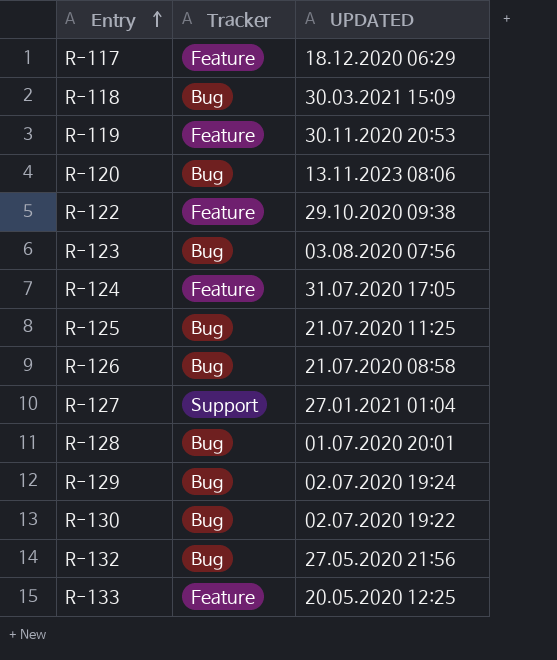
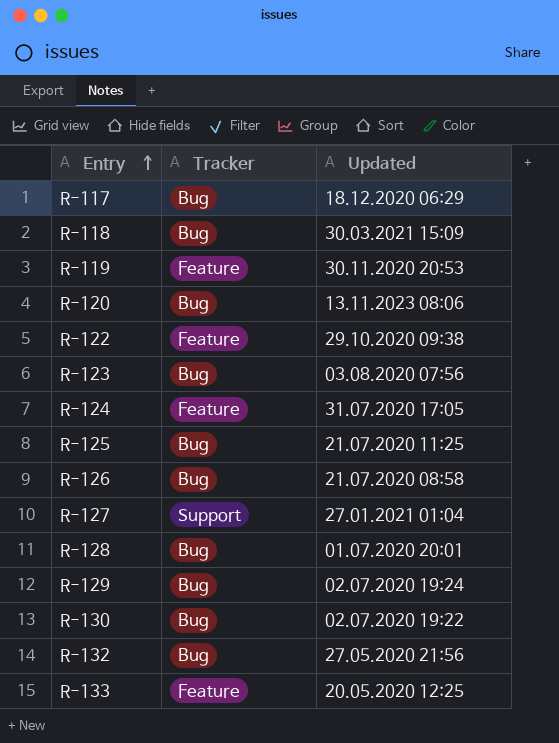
column name: UPDATED -> Updated
R-117 | Tracker: Feature -> Bug

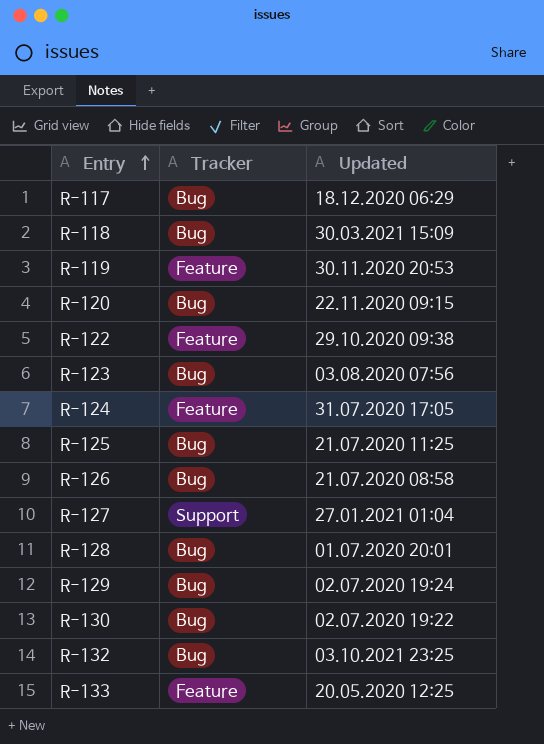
R-120 | Updated: 13.11.2023 08:06 -> 22.11.2020 09:15
R-132 | Updated: 27.05.2020 21:56 -> 03.10.2021 23:25

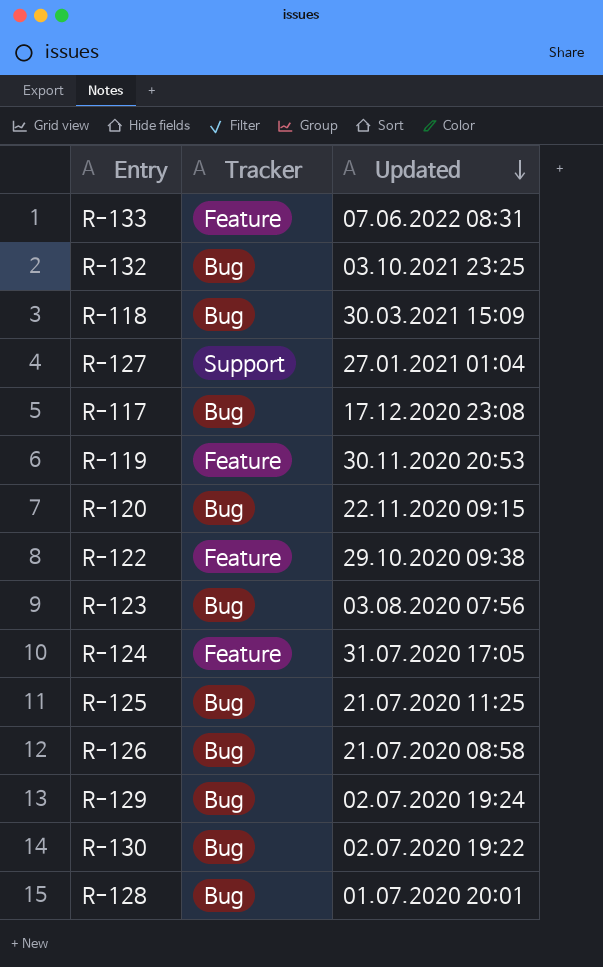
row order: Entry ascending -> Updated descending
R-133 | Updated: 20.05.2020 12:25 -> 07.06.2022 08:31
R-117 | Updated: 18.12.2020 06:29 -> 17.12.2020 23:08

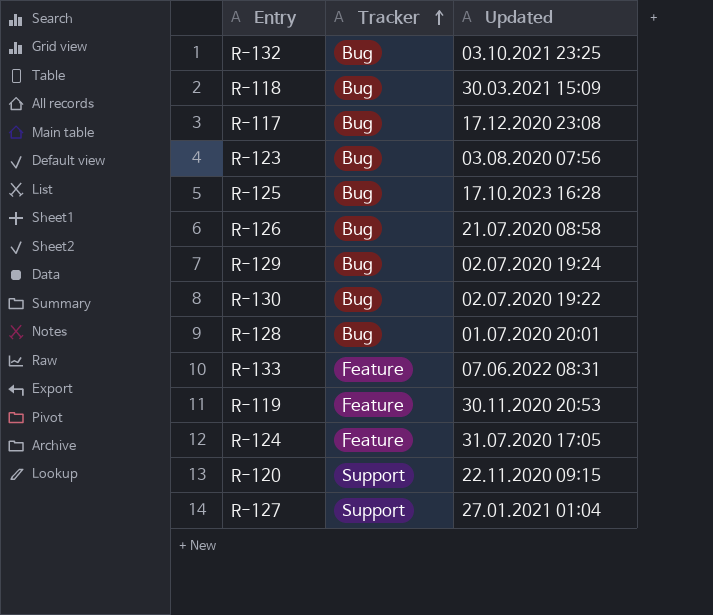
row order: Updated descending -> Tracker ascending
row R-122: Feature | 29.10.2020 09:38 -> none
R-125 | Updated: 21.07.2020 11:25 -> 17.10.2023 16:28
R-120 | Tracker: Bug -> Support

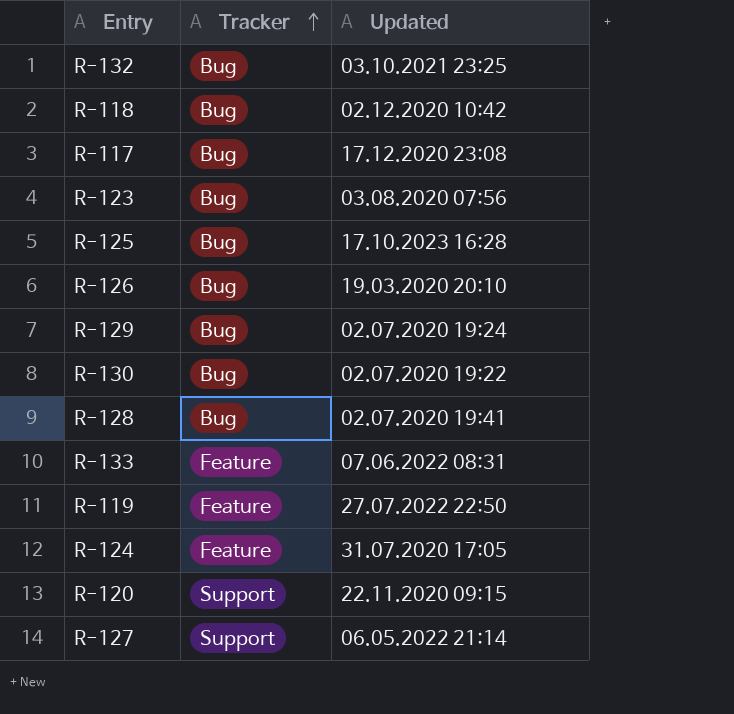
R-118 | Updated: 30.03.2021 15:09 -> 02.12.2020 10:42
R-126 | Updated: 21.07.2020 08:58 -> 19.03.2020 20:10
R-128 | Updated: 01.07.2020 20:01 -> 02.07.2020 19:41
R-119 | Updated: 30.11.2020 20:53 -> 27.07.2022 22:50
R-127 | Updated: 27.01.2021 01:04 -> 06.05.2022 21:14

